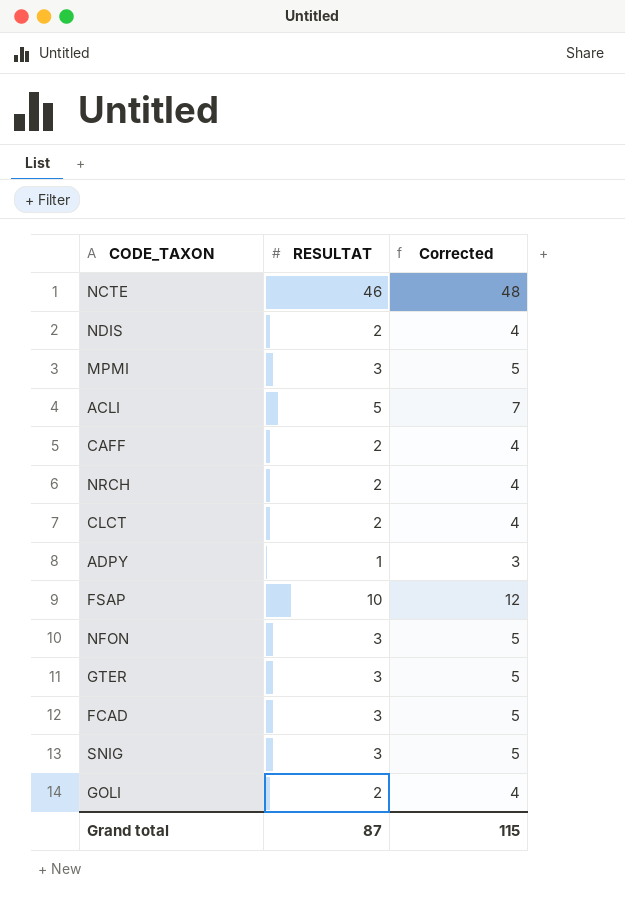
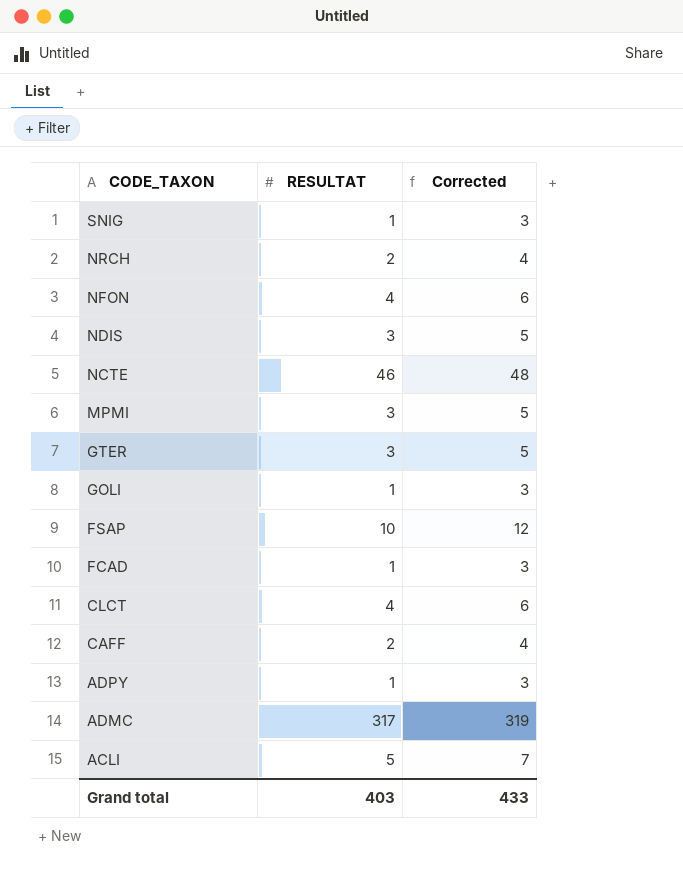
row order: none -> CODE_TAXON descending
SNIG | RESULTAT: 3 -> 1
SNIG | Corrected: 5 -> 3
NFON | RESULTAT: 3 -> 4
NFON | Corrected: 5 -> 6
NDIS | RESULTAT: 2 -> 3
NDIS | Corrected: 4 -> 5
GOLI | RESULTAT: 2 -> 1
GOLI | Corrected: 4 -> 3
FCAD | RESULTAT: 3 -> 1
FCAD | Corrected: 5 -> 3
CLCT | RESULTAT: 2 -> 4
CLCT | Corrected: 4 -> 6
row ADMC: none -> 317 | 319
Grand total | RESULTAT: 87 -> 403
Grand total | Corrected: 115 -> 433

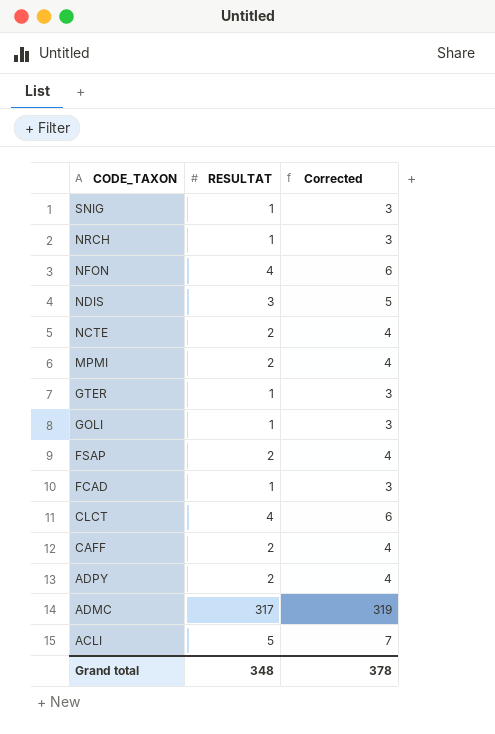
NRCH | RESULTAT: 2 -> 1
NRCH | Corrected: 4 -> 3
NCTE | RESULTAT: 46 -> 2
NCTE | Corrected: 48 -> 4
MPMI | RESULTAT: 3 -> 2
MPMI | Corrected: 5 -> 4
GTER | RESULTAT: 3 -> 1
GTER | Corrected: 5 -> 3
FSAP | RESULTAT: 10 -> 2
FSAP | Corrected: 12 -> 4
ADPY | RESULTAT: 1 -> 2
ADPY | Corrected: 3 -> 4
Grand total | RESULTAT: 403 -> 348
Grand total | Corrected: 433 -> 378

